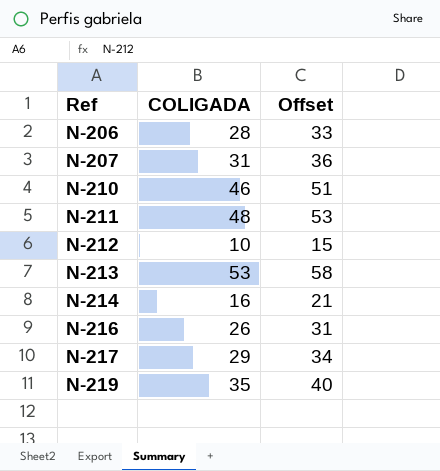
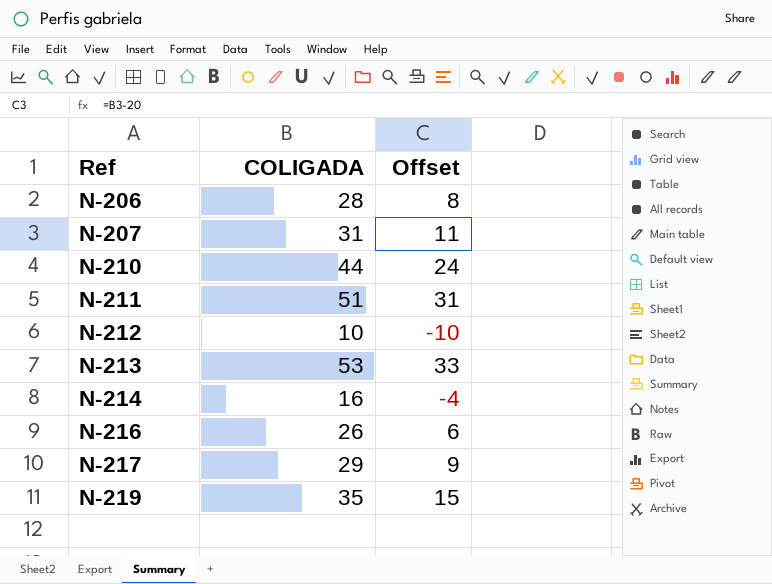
column Offset | formula: [COLIGADA] + 5 -> [COLIGADA] - 20
N-210 | COLIGADA: 46 -> 44
N-211 | COLIGADA: 48 -> 51

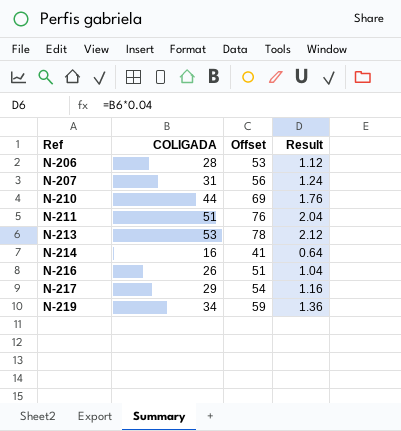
column Offset | formula: [COLIGADA] - 20 -> [COLIGADA] + 25
column Result | formula: none -> [COLIGADA] * 0.04
row N-212: 10 | -10 -> none
N-219 | COLIGADA: 35 -> 34

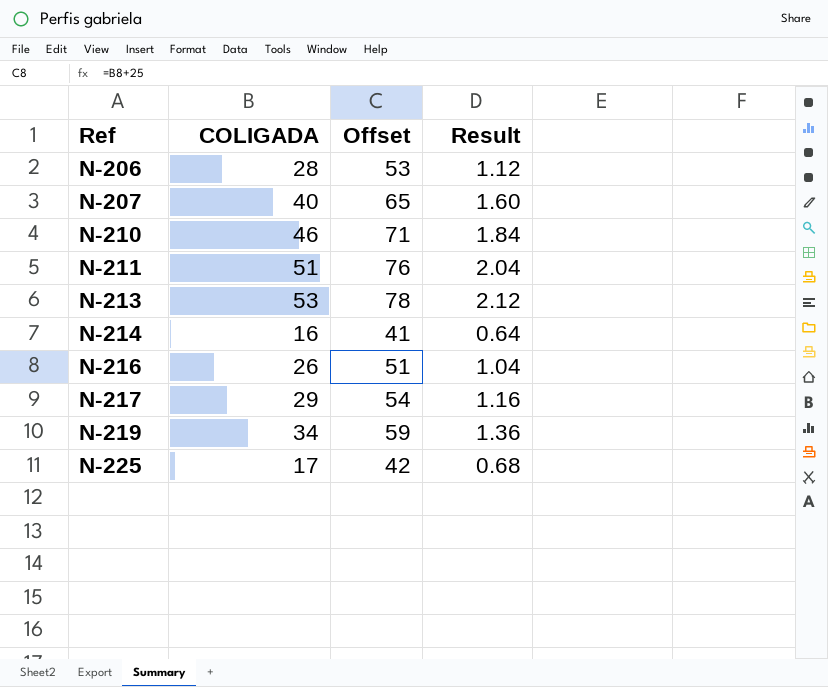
N-207 | COLIGADA: 31 -> 40
N-207 | Offset: 56 -> 65
N-207 | Result: 1.24 -> 1.60
N-210 | COLIGADA: 44 -> 46
N-210 | Offset: 69 -> 71
N-210 | Result: 1.76 -> 1.84
row N-225: none -> 17 | 42 | 0.68

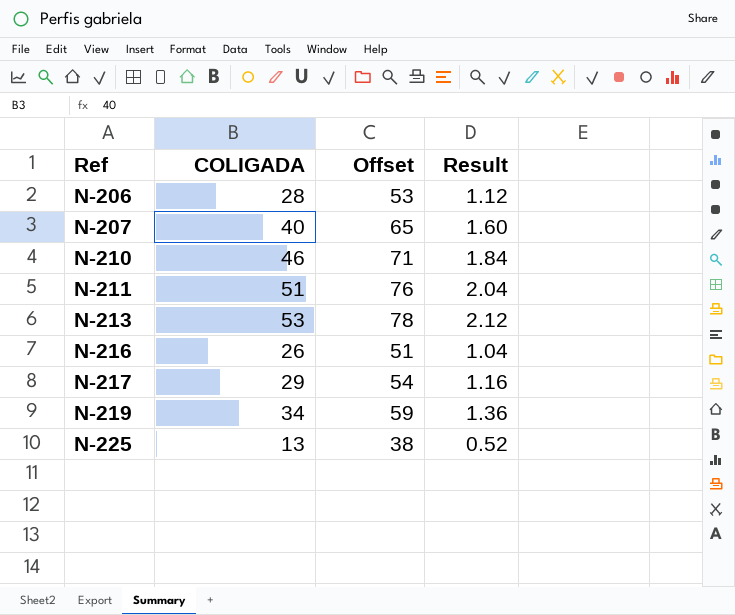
row N-214: 16 | 41 | 0.64 -> none
N-225 | COLIGADA: 17 -> 13
N-225 | Offset: 42 -> 38
N-225 | Result: 0.68 -> 0.52

